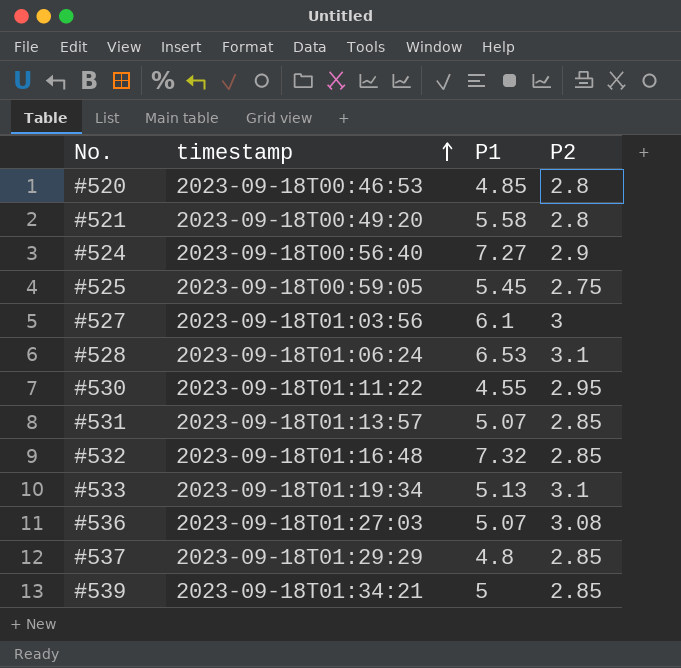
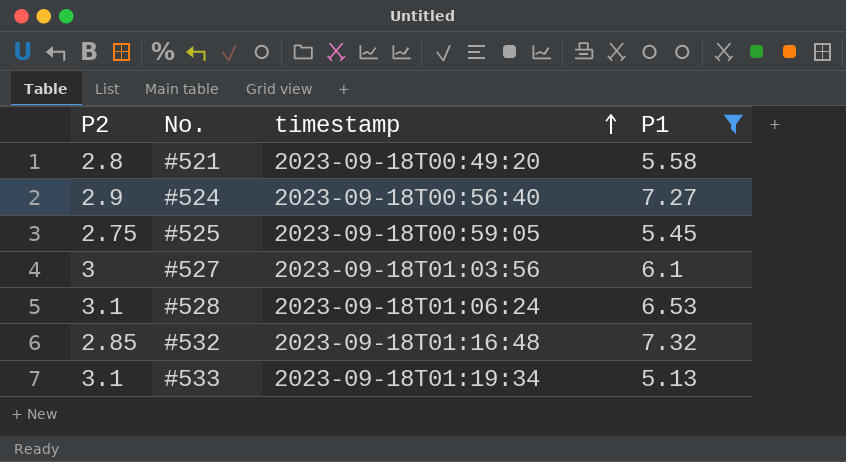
filter: none -> P1 >= 5.13
column P2 | position: 4 -> 1

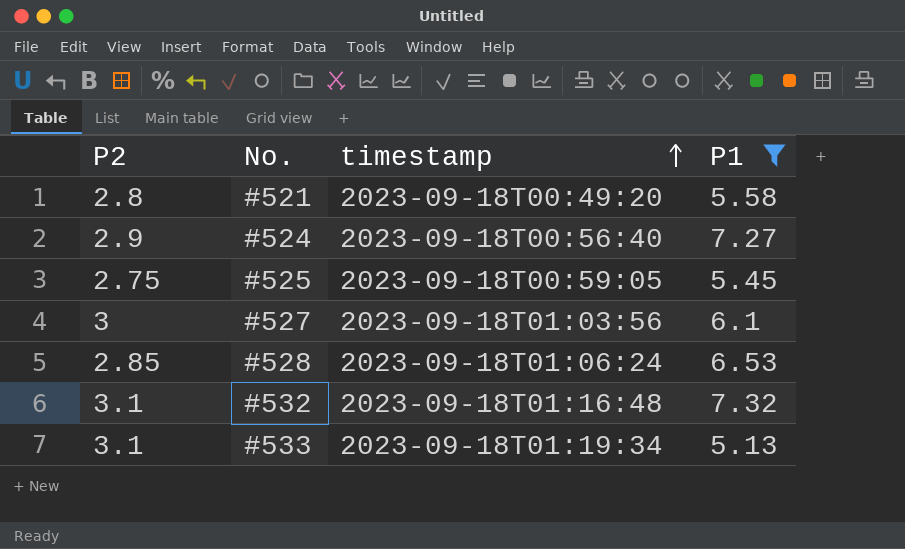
#528 | P2: 3.1 -> 2.85
#532 | P2: 2.85 -> 3.1

